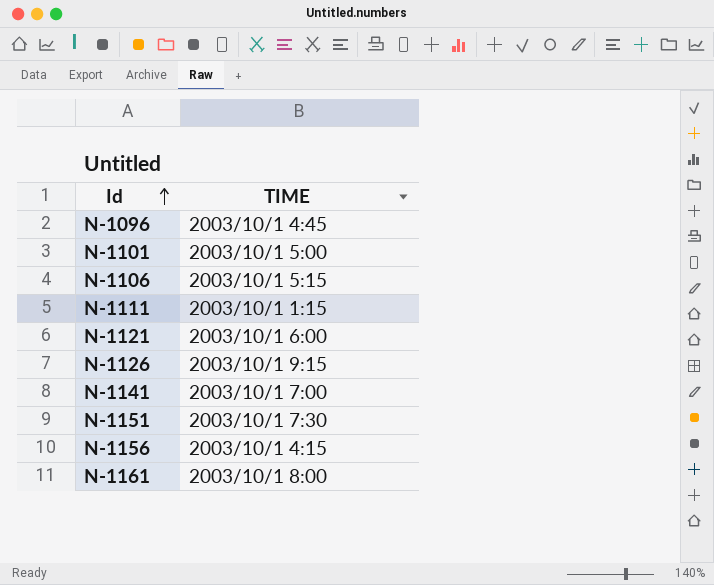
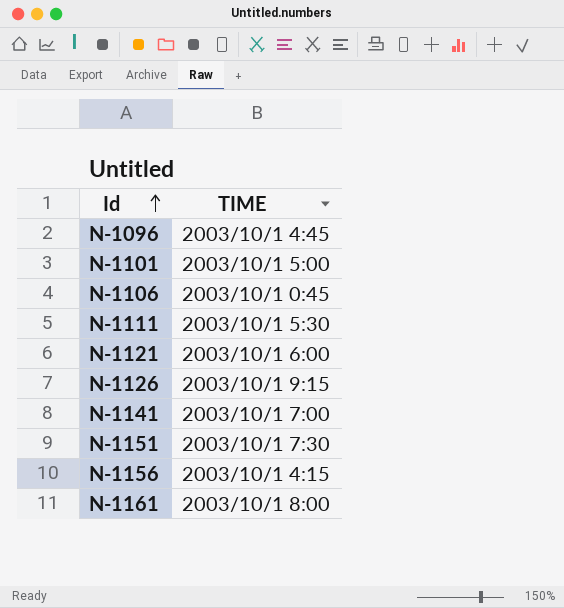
N-1106 | TIME: 2003/10/1 5:15 -> 2003/10/1 0:45
N-1111 | TIME: 2003/10/1 1:15 -> 2003/10/1 5:30

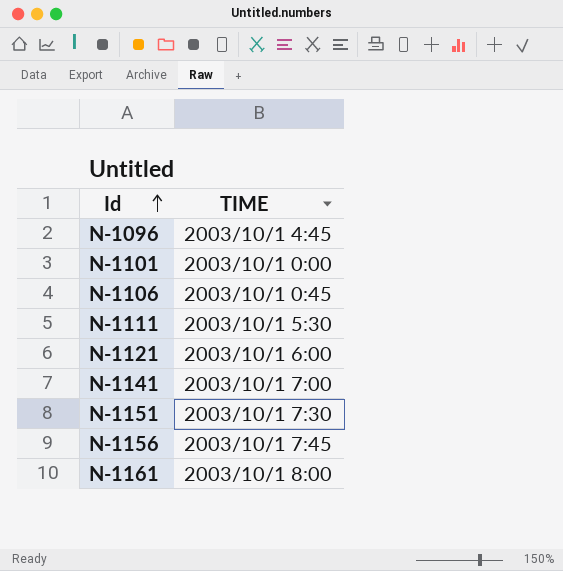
row N-1126: 2003/10/1 9:15 -> none
N-1101 | TIME: 2003/10/1 5:00 -> 2003/10/1 0:00
N-1156 | TIME: 2003/10/1 4:15 -> 2003/10/1 7:45

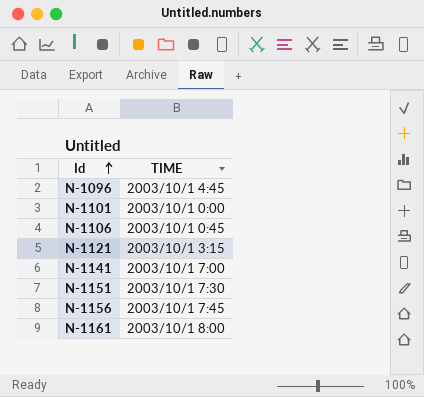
row N-1111: 2003/10/1 5:30 -> none
N-1121 | TIME: 2003/10/1 6:00 -> 2003/10/1 3:15

